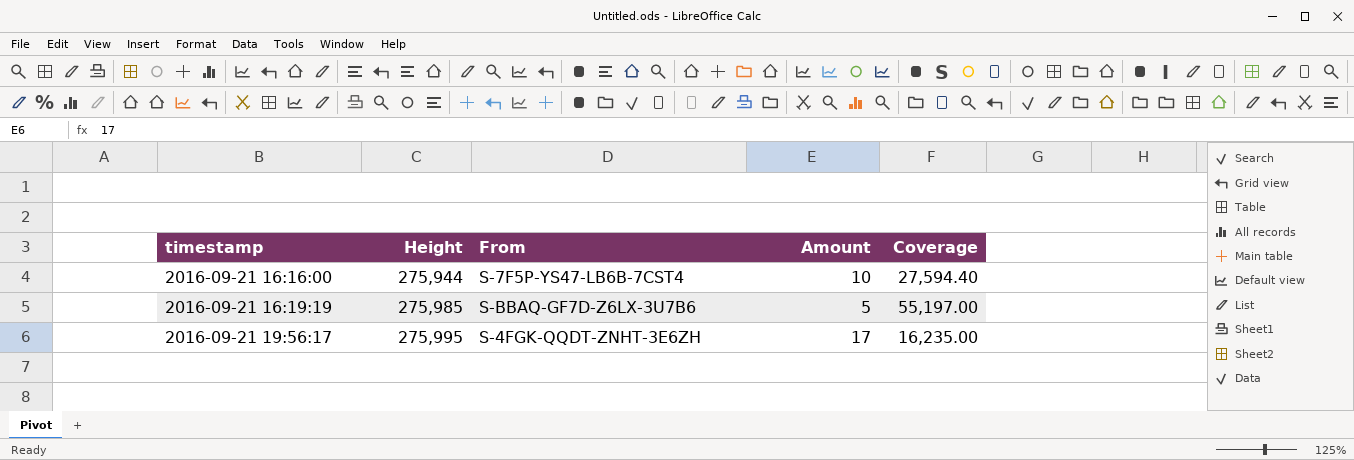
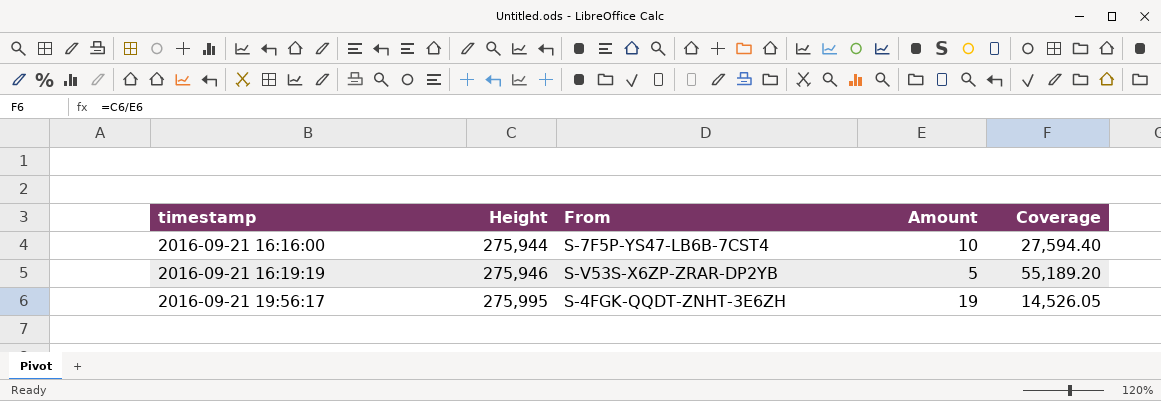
2016-09-21 16:19:19 | Height: 275,985 -> 275,946
2016-09-21 16:19:19 | From: S-BBAQ-GF7D-Z6LX-3U7B6 -> S-V53S-X6ZP-ZRAR-DP2YB
2016-09-21 16:19:19 | Coverage: 55,197.00 -> 55,189.20
2016-09-21 19:56:17 | Amount: 17 -> 19
2016-09-21 19:56:17 | Coverage: 16,235.00 -> 14,526.05

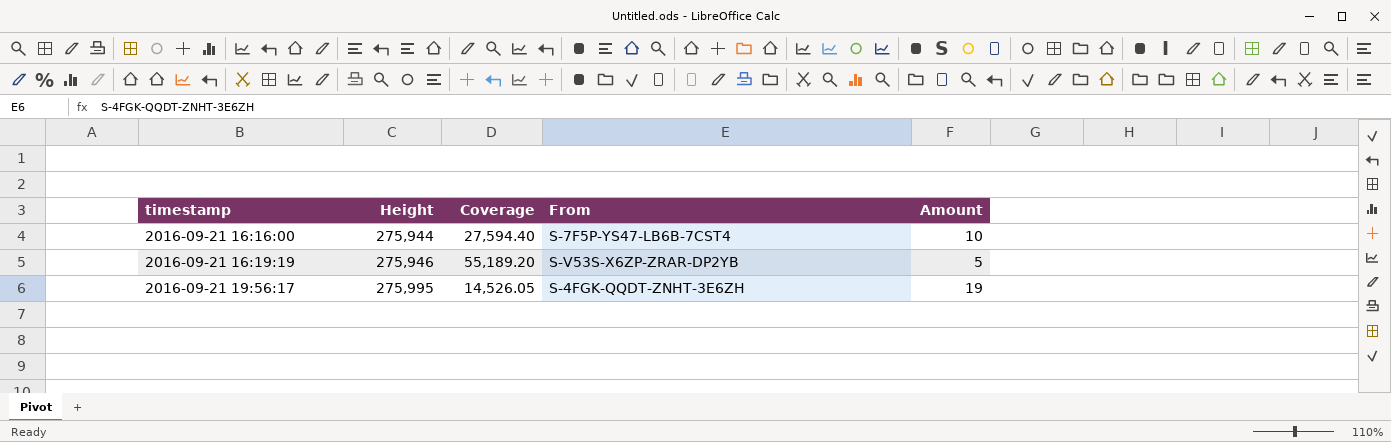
column Coverage | position: 5 -> 3

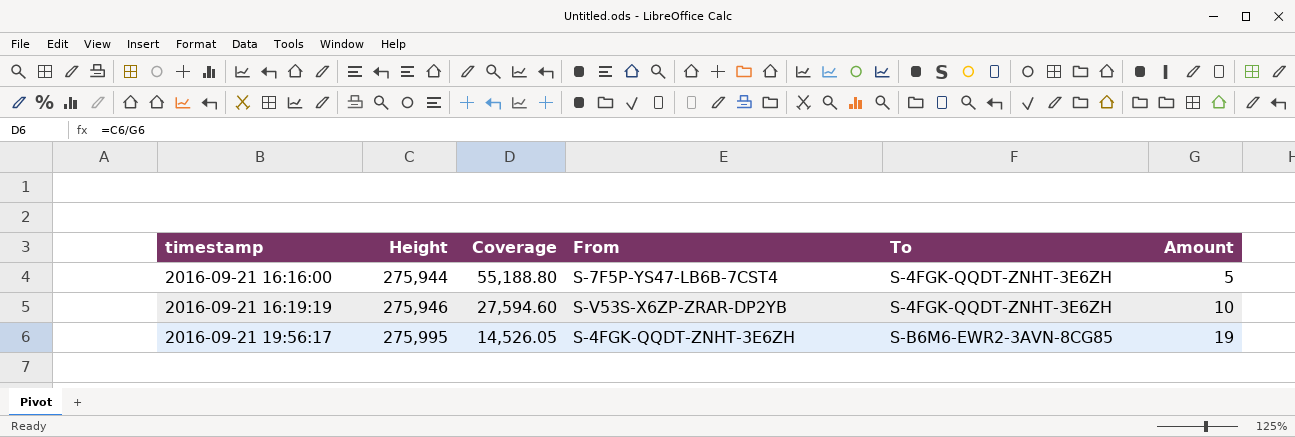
column To | position: none -> 5
2016-09-21 16:16:00 | Coverage: 27,594.40 -> 55,188.80
2016-09-21 16:16:00 | Amount: 10 -> 5
2016-09-21 16:19:19 | Coverage: 55,189.20 -> 27,594.60
2016-09-21 16:19:19 | Amount: 5 -> 10

